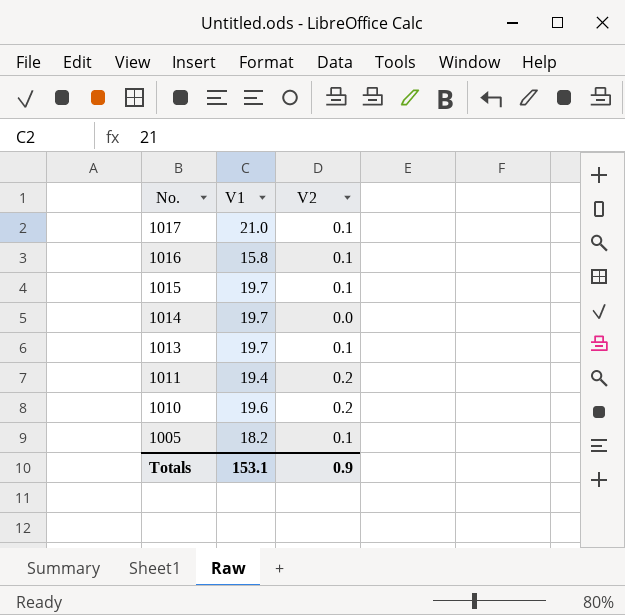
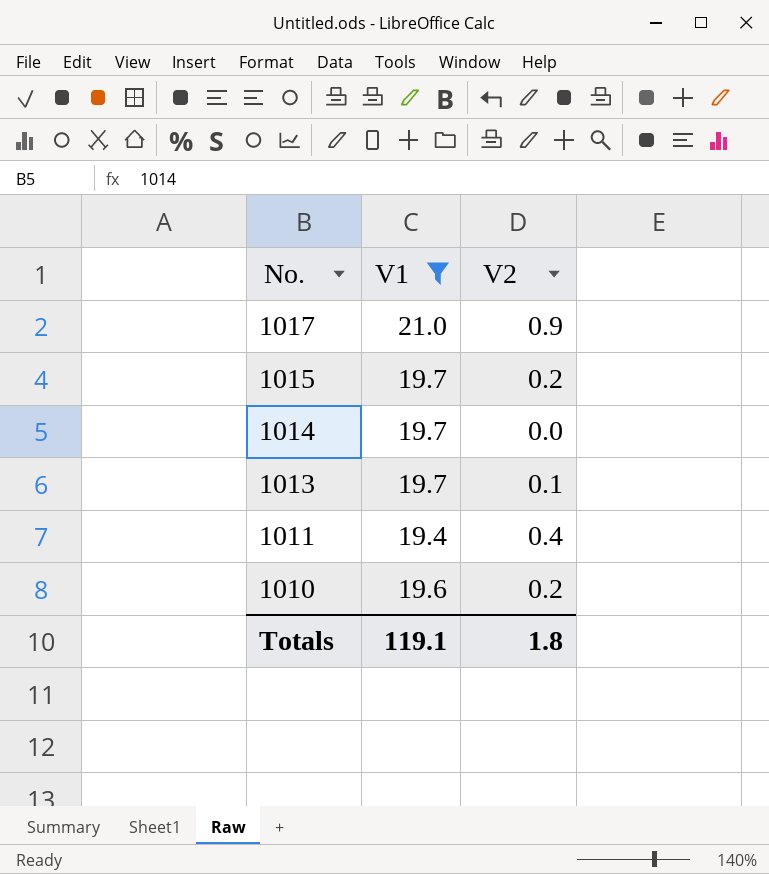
filter: none -> V1 >= 19.4
1017 | V2: 0.1 -> 0.9
1015 | V2: 0.1 -> 0.2
1011 | V2: 0.2 -> 0.4
Totals | V1: 153.1 -> 119.1
Totals | V2: 0.9 -> 1.8

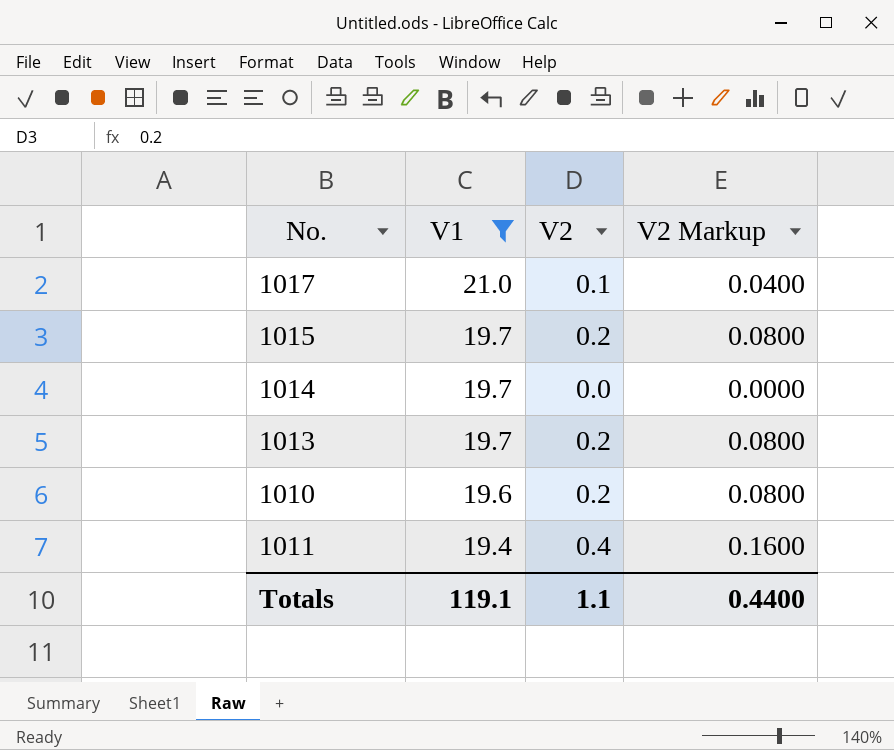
row order: No. descending -> V1 descending
column V2 Markup | formula: none -> [V2] * 0.4
1017 | V2: 0.9 -> 0.1
1013 | V2: 0.1 -> 0.2
Totals | V2: 1.8 -> 1.1

